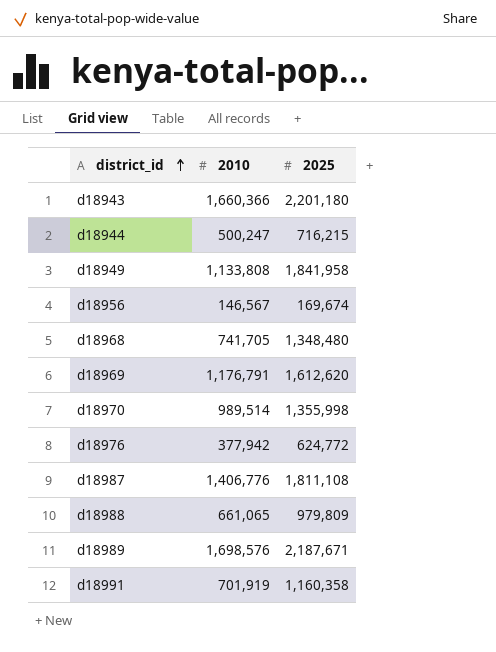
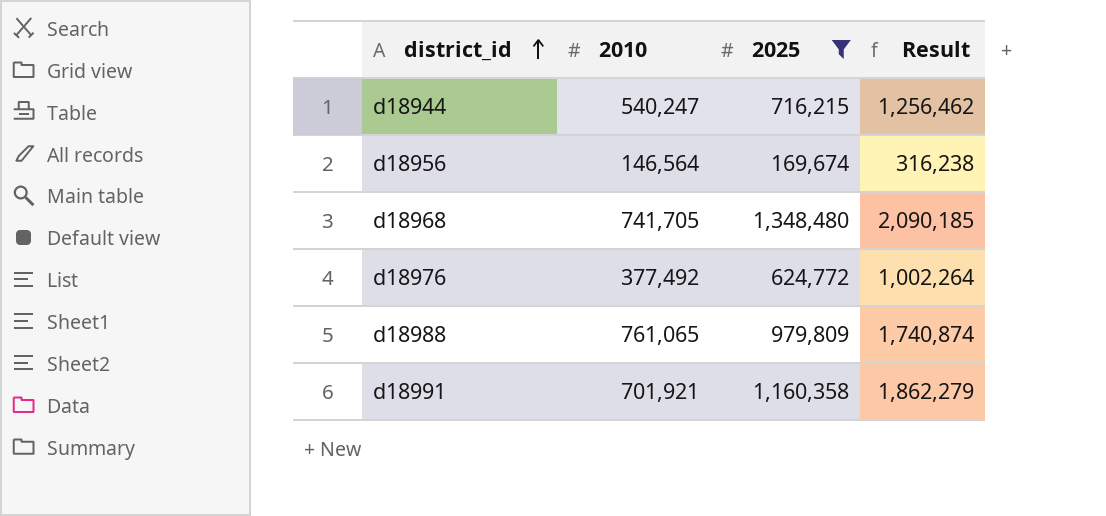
filter: none -> 2025 <= 1,348,480
column Result | formula: none -> [2010] + [2025]
d18944 | 2010: 500,247 -> 540,247
d18956 | 2010: 146,567 -> 146,564
d18976 | 2010: 377,942 -> 377,492
d18988 | 2010: 661,065 -> 761,065
d18991 | 2010: 701,919 -> 701,921

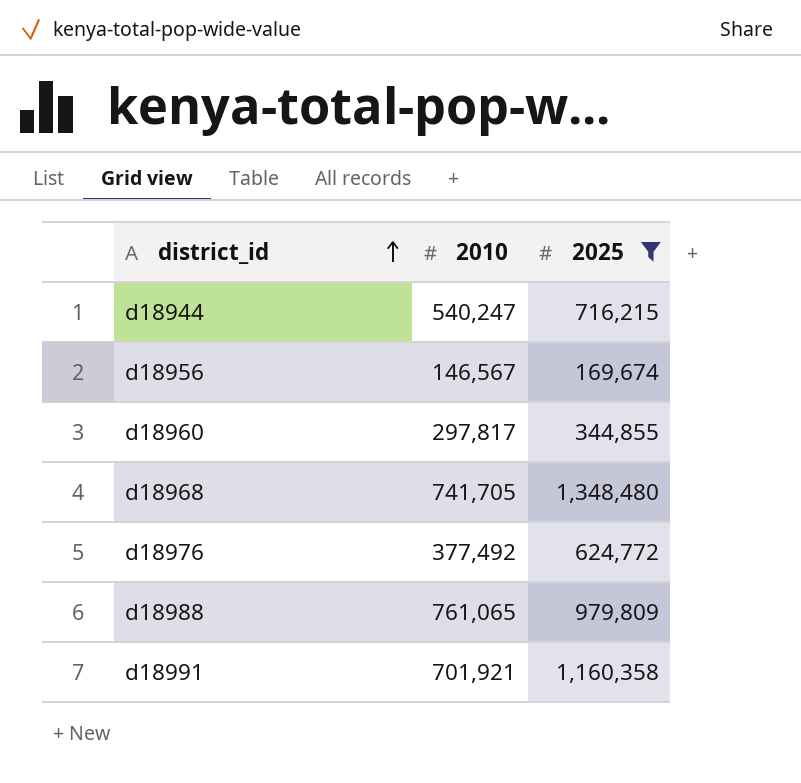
column Result | formula: [2010] + [2025] -> none
d18956 | 2010: 146,564 -> 146,567
row d18960: none -> 297,817 | 344,855

